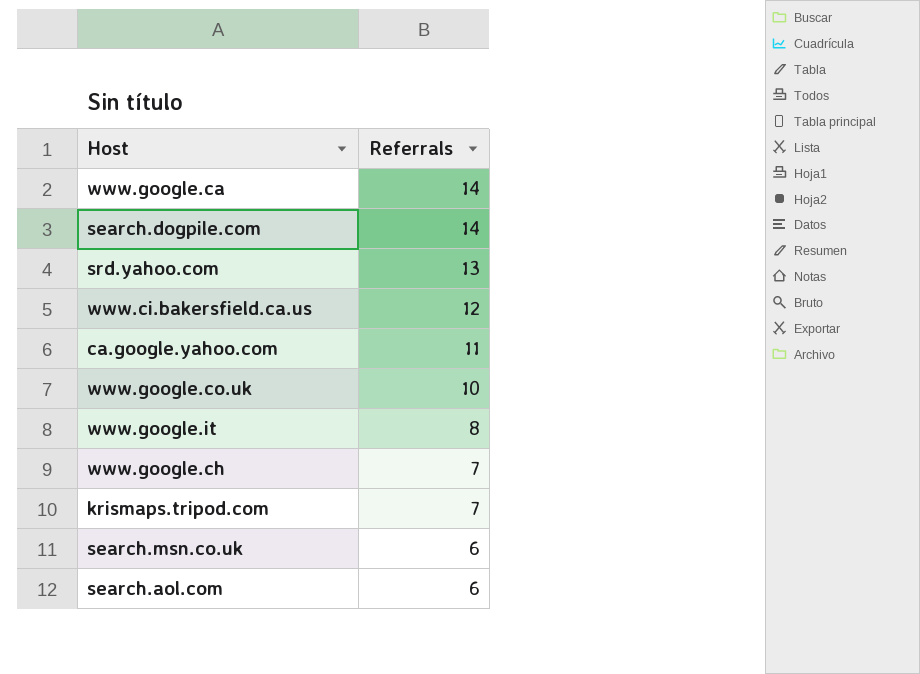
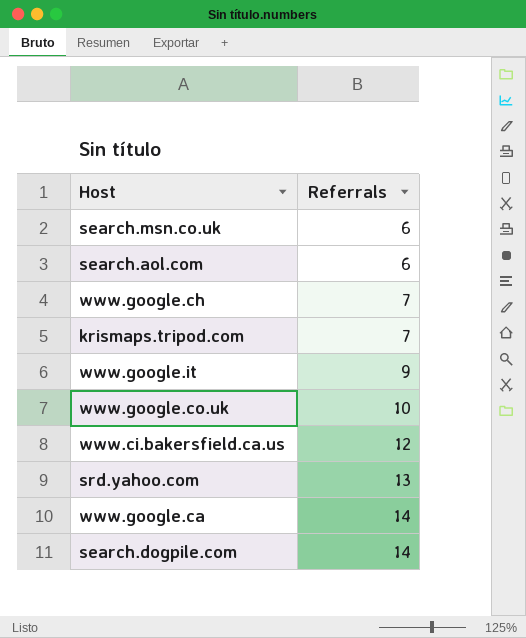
row order: Referrals descending -> Referrals ascending
row ca.google.yahoo.com: 11 -> none
www.google.it | Referrals: 8 -> 9

